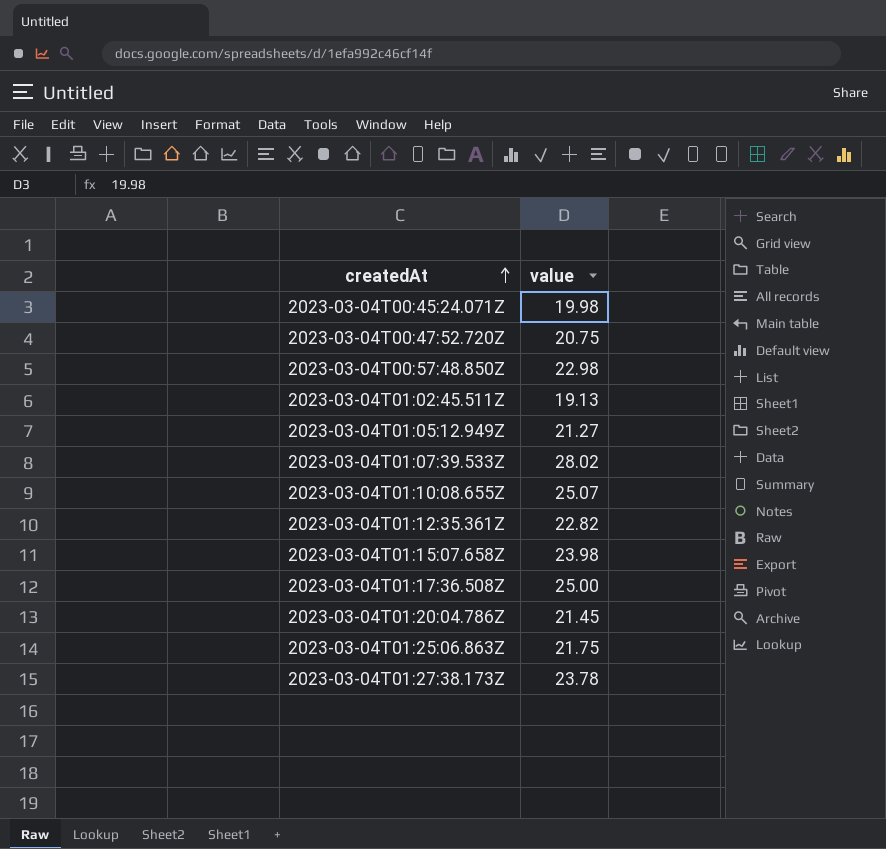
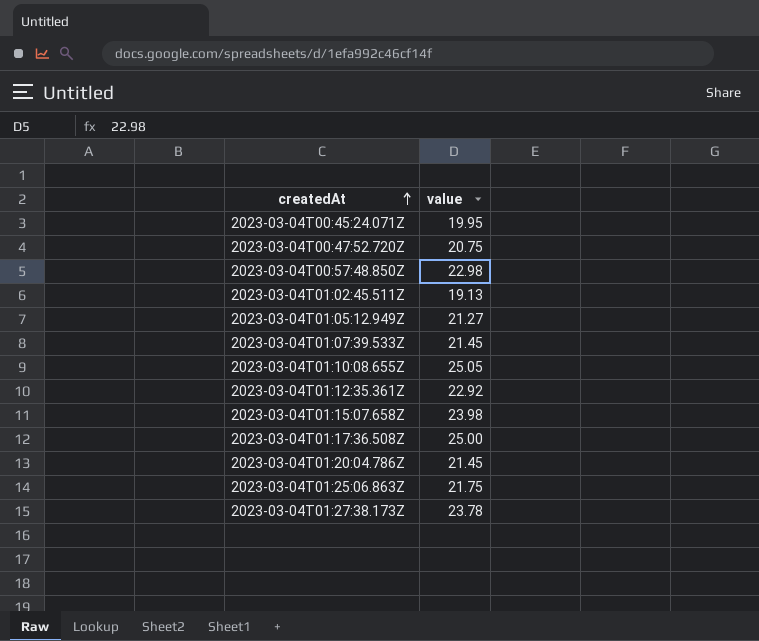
2023-03-04T00:45:24.071Z | value: 19.98 -> 19.95
2023-03-04T01:07:39.533Z | value: 28.02 -> 21.45
2023-03-04T01:10:08.655Z | value: 25.07 -> 25.05
2023-03-04T01:12:35.361Z | value: 22.82 -> 22.92

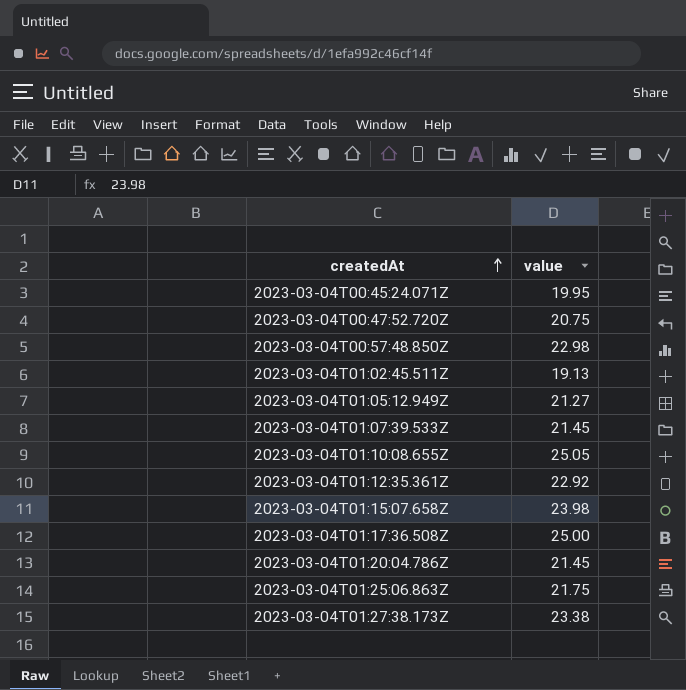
2023-03-04T01:27:38.173Z | value: 23.78 -> 23.38

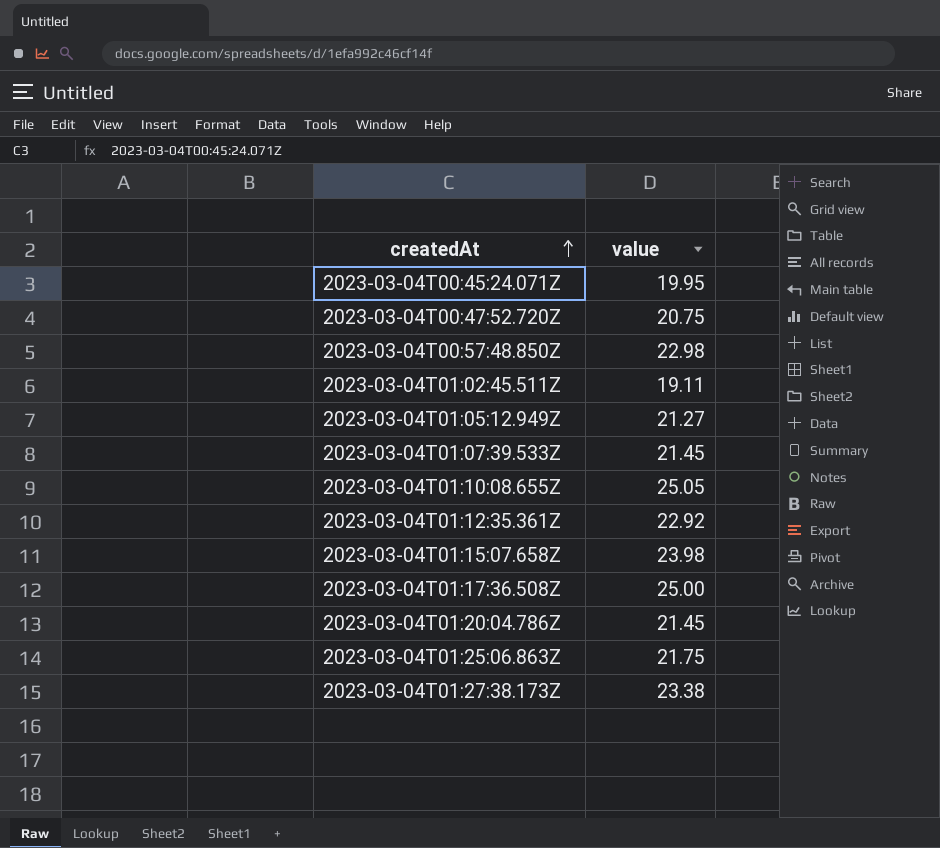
2023-03-04T01:02:45.511Z | value: 19.13 -> 19.11

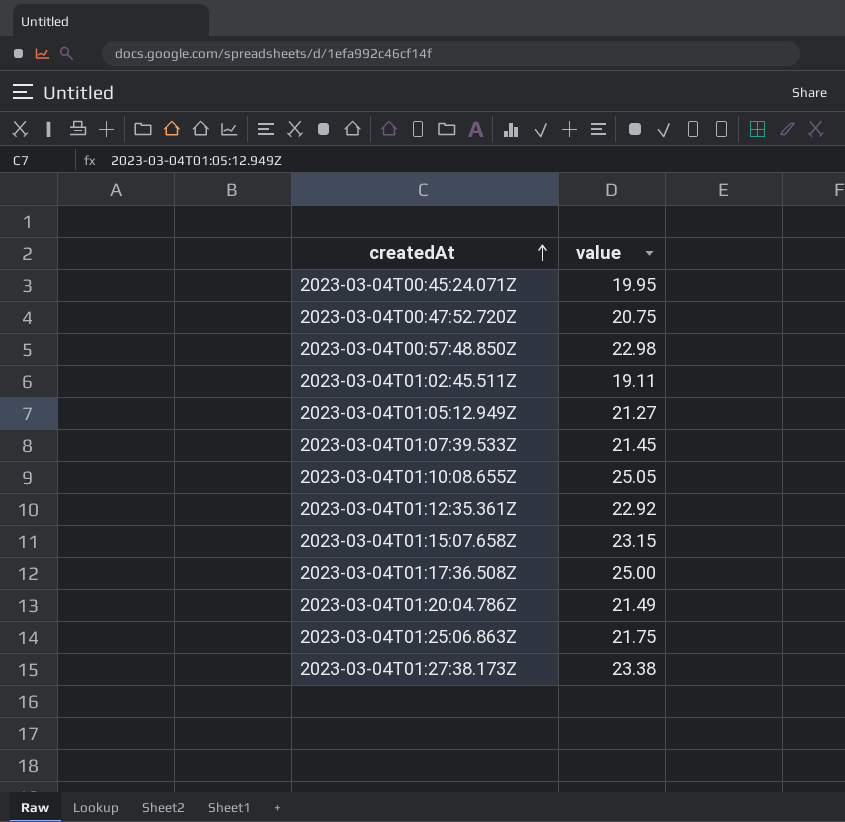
2023-03-04T01:15:07.658Z | value: 23.98 -> 23.15
2023-03-04T01:20:04.786Z | value: 21.45 -> 21.49

